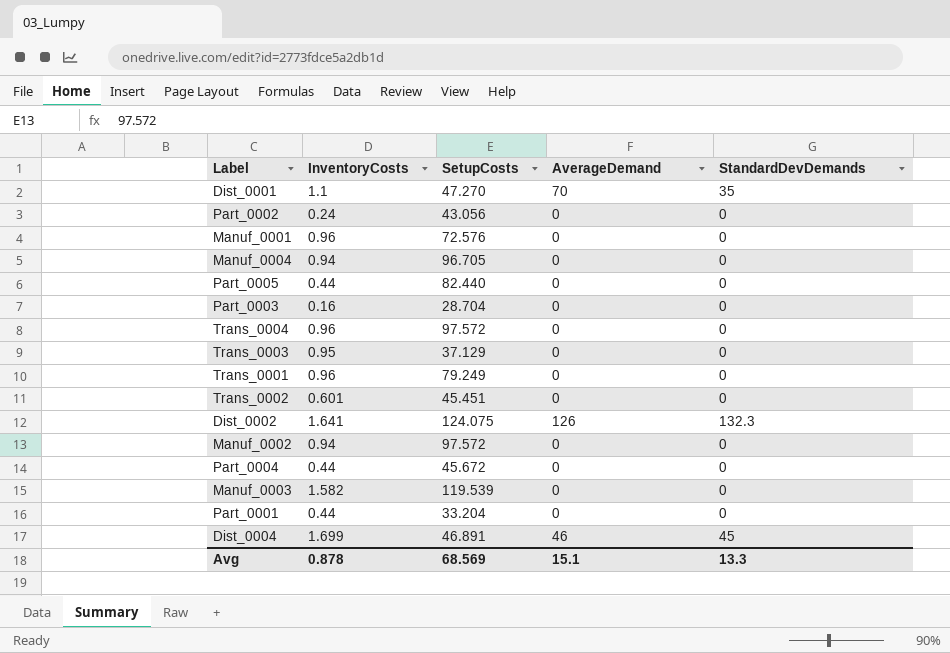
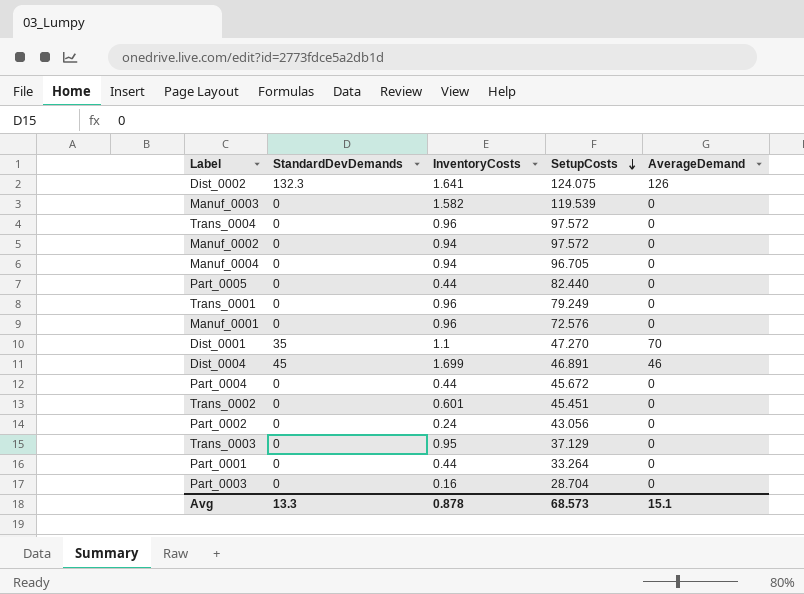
row order: none -> SetupCosts descending
column StandardDevDemands | position: 5 -> 2
Part_0001 | SetupCosts: 33.204 -> 33.264
Avg | SetupCosts: 68.569 -> 68.573

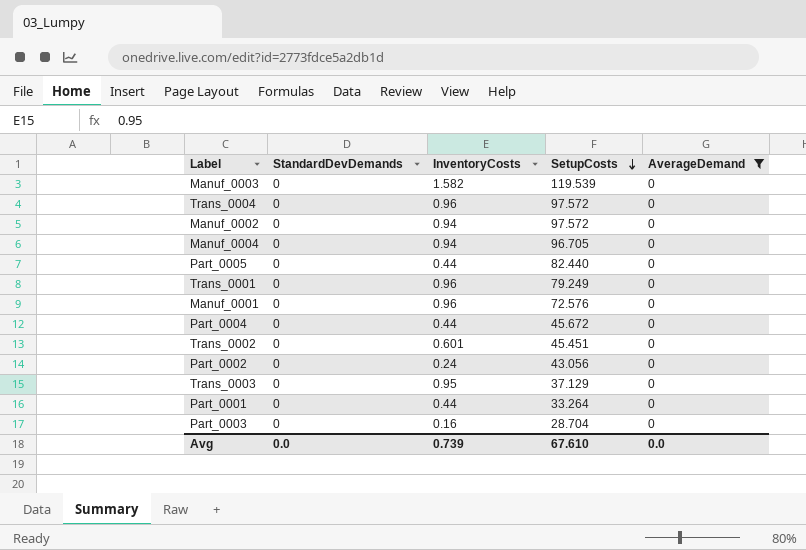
filter: none -> AverageDemand = 0
Avg | StandardDevDemands: 13.3 -> 0.0
Avg | InventoryCosts: 0.878 -> 0.739
Avg | SetupCosts: 68.573 -> 67.610
Avg | AverageDemand: 15.1 -> 0.0

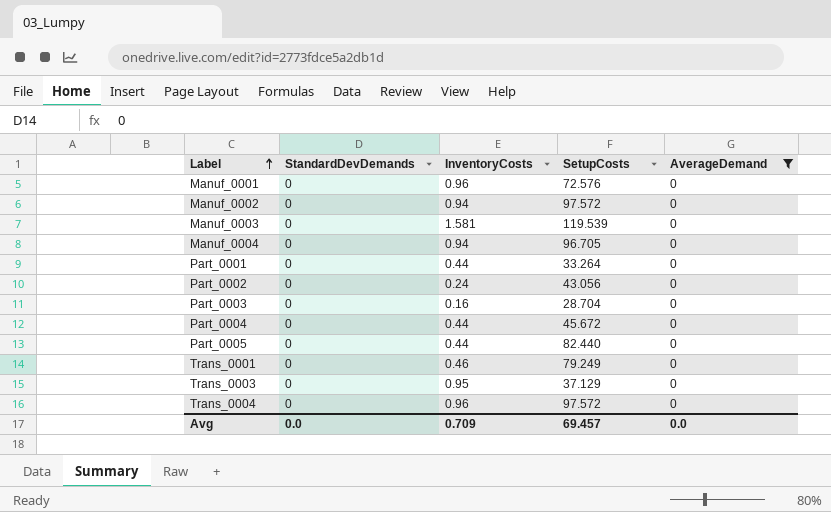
row order: SetupCosts descending -> Label ascending
row Trans_0002: 0 | 0.601 | 45.451 | 0 -> none
Manuf_0003 | InventoryCosts: 1.582 -> 1.581
Trans_0001 | InventoryCosts: 0.96 -> 0.46
Avg | InventoryCosts: 0.739 -> 0.709
Avg | SetupCosts: 67.610 -> 69.457

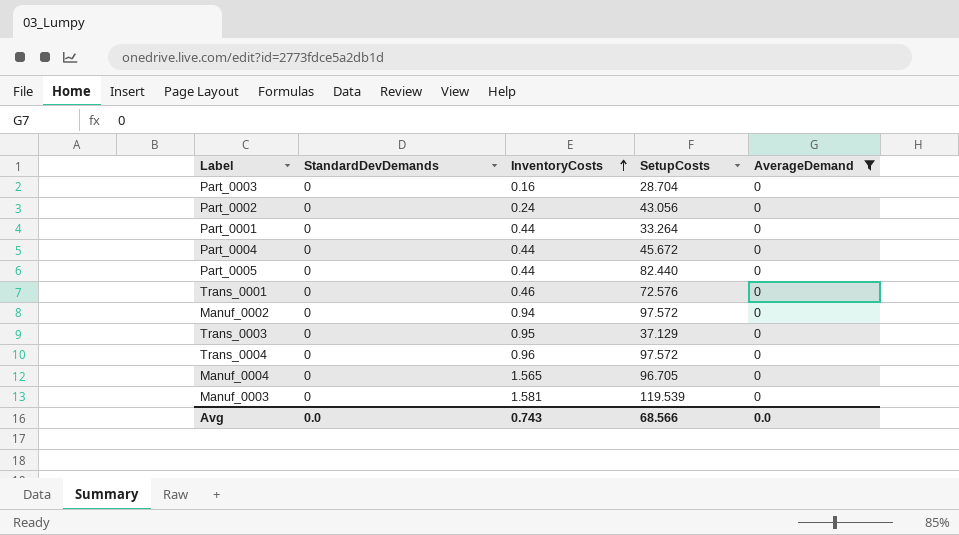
row order: Label ascending -> InventoryCosts ascending
row Manuf_0001: 0 | 0.96 | 72.576 | 0 -> none
Trans_0001 | SetupCosts: 79.249 -> 72.576
Manuf_0004 | InventoryCosts: 0.94 -> 1.565
Avg | InventoryCosts: 0.709 -> 0.743
Avg | SetupCosts: 69.457 -> 68.566

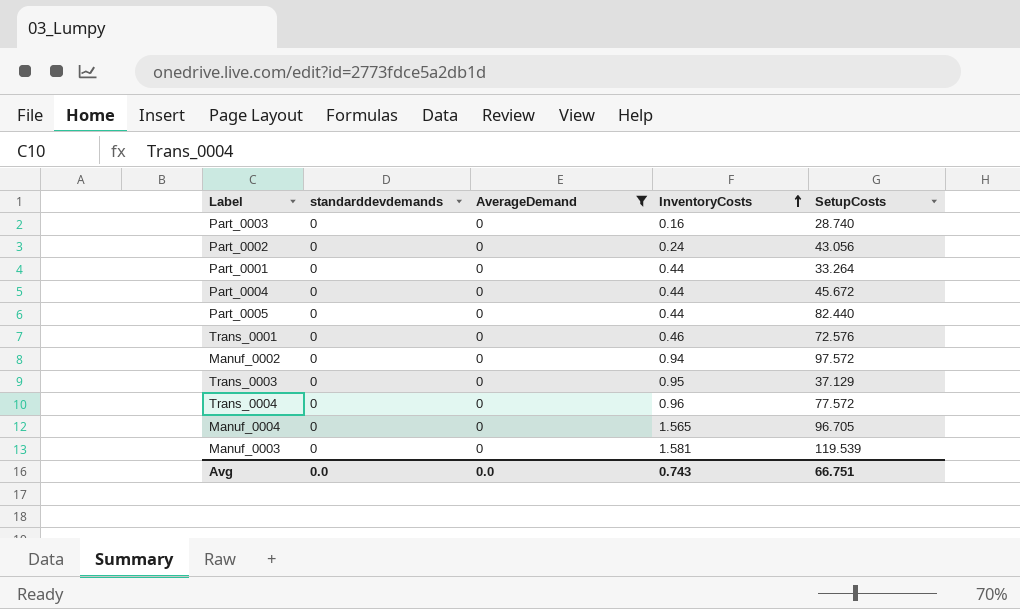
column name: StandardDevDemands -> standarddevdemands
column AverageDemand | position: 5 -> 3
Part_0003 | SetupCosts: 28.704 -> 28.740
Trans_0004 | SetupCosts: 97.572 -> 77.572
Avg | SetupCosts: 68.566 -> 66.751

